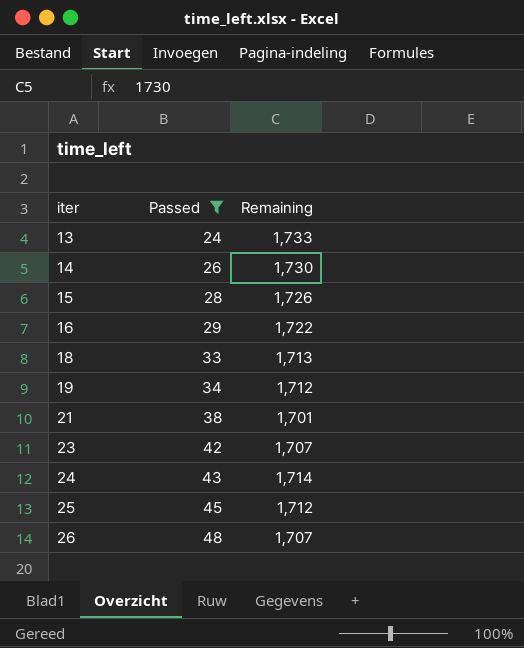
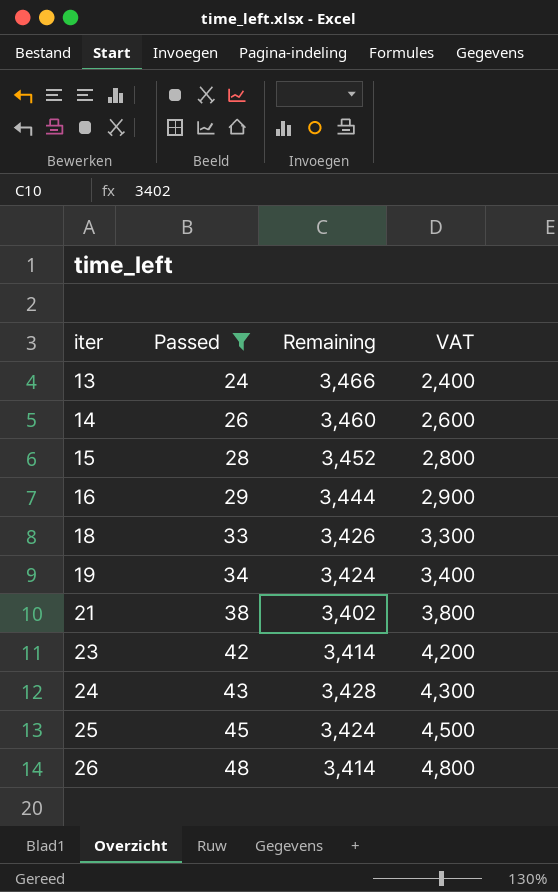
column VAT | formula: none -> [Passed] * 100
13 | Remaining: 1,733 -> 3,466
14 | Remaining: 1,730 -> 3,460
15 | Remaining: 1,726 -> 3,452
16 | Remaining: 1,722 -> 3,444
18 | Remaining: 1,713 -> 3,426
19 | Remaining: 1,712 -> 3,424
21 | Remaining: 1,701 -> 3,402
23 | Remaining: 1,707 -> 3,414
24 | Remaining: 1,714 -> 3,428
25 | Remaining: 1,712 -> 3,424
26 | Remaining: 1,707 -> 3,414

